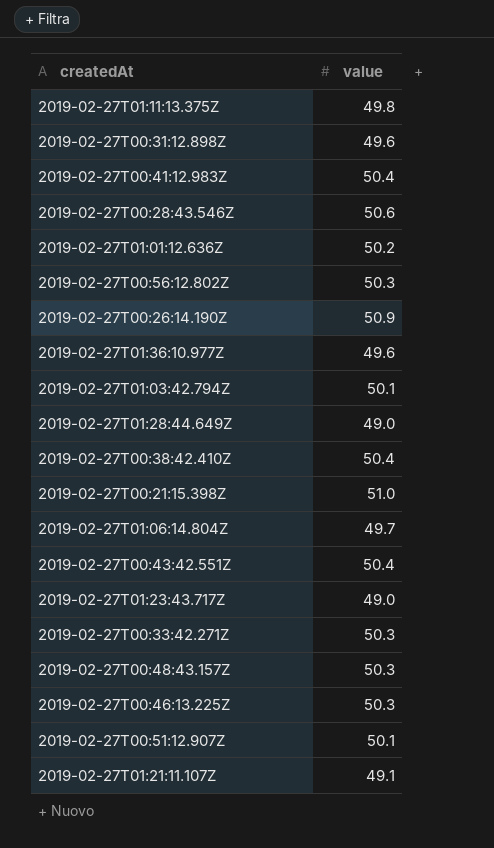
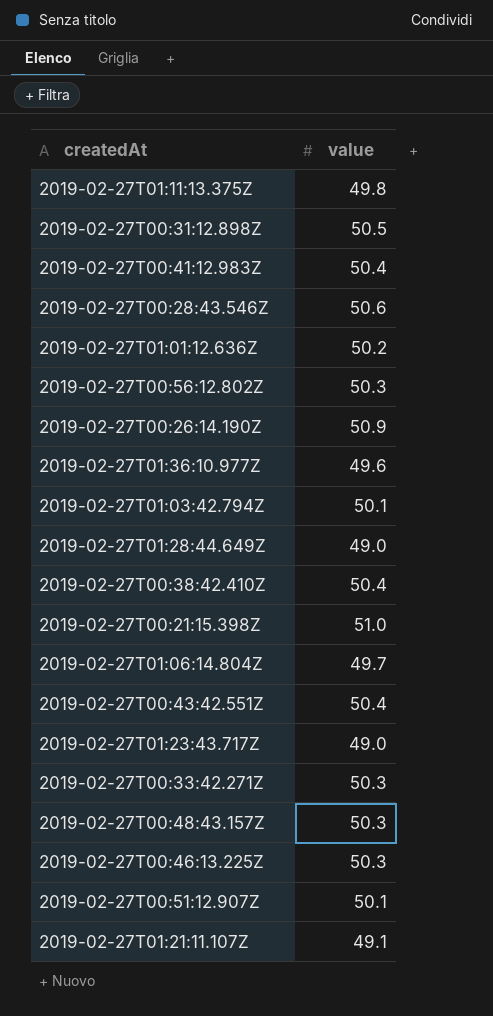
2019-02-27T00:31:12.898Z | value: 49.6 -> 50.5

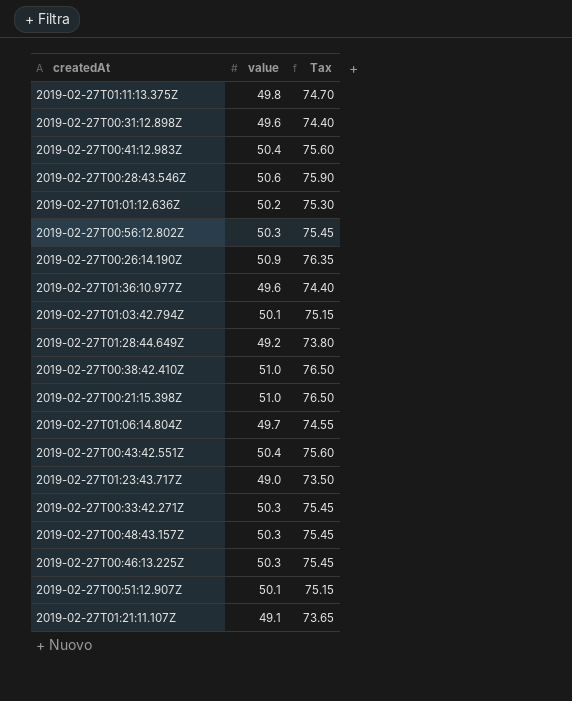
column Tax | formula: none -> [value] * 1.5
2019-02-27T00:31:12.898Z | value: 50.5 -> 49.6
2019-02-27T01:28:44.649Z | value: 49.0 -> 49.2
2019-02-27T00:38:42.410Z | value: 50.4 -> 51.0

